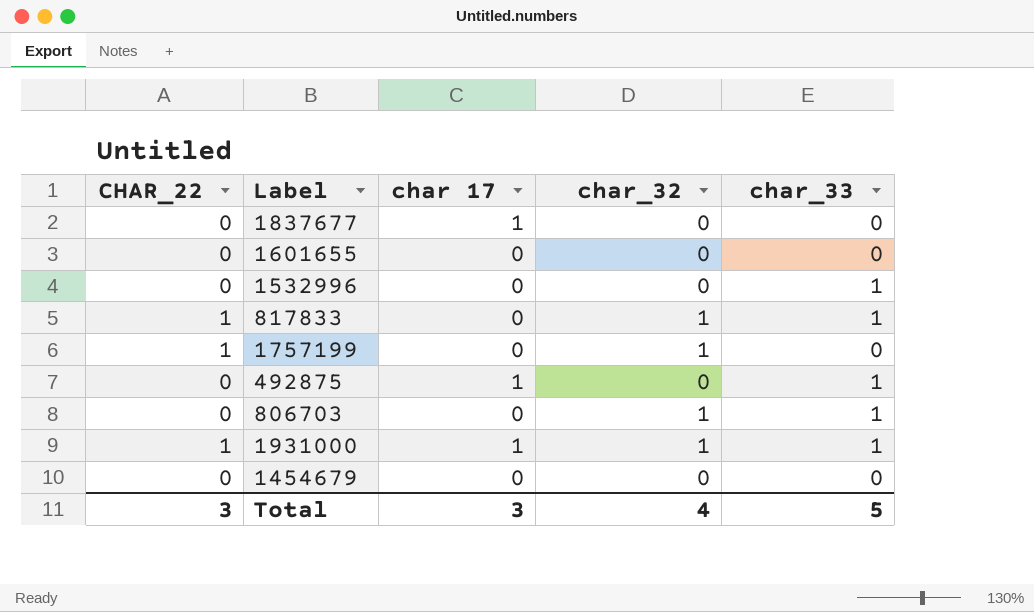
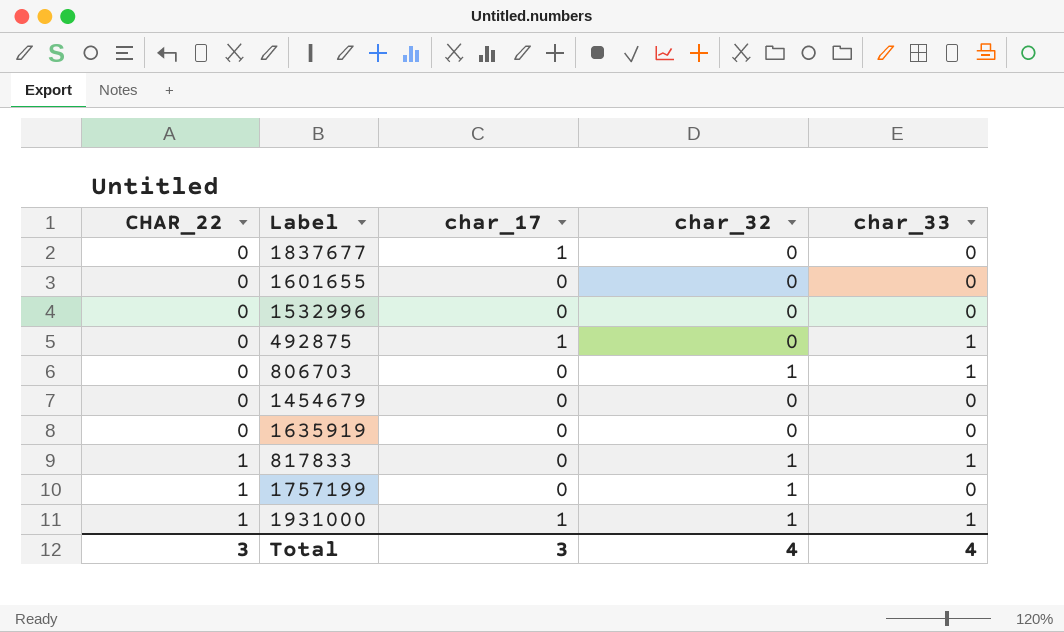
row order: none -> CHAR_22 ascending
column name: char 17 -> char_17
1532996 | char_33: 1 -> 0
row 1635919: none -> 0 | 0 | 0 | 0
Total | char_33: 5 -> 4

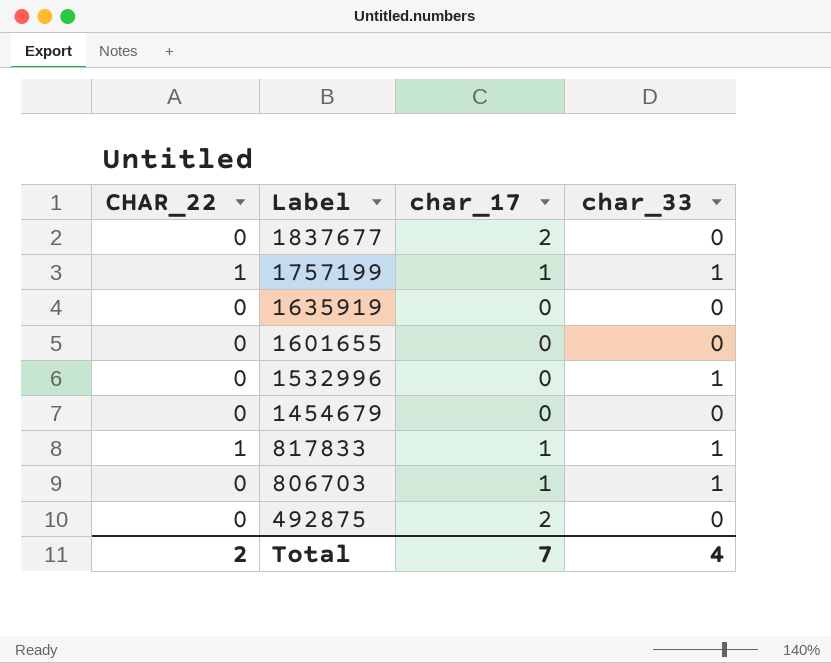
row order: CHAR_22 ascending -> Label descending
column char_32 | position: 4 -> none
row 1931000: 1 | 1 | 1 | 1 -> none
1837677 | char_17: 1 -> 2
1757199 | char_17: 0 -> 1
1757199 | char_33: 0 -> 1
1532996 | char_33: 0 -> 1
817833 | char_17: 0 -> 1
806703 | char_17: 0 -> 1
492875 | char_17: 1 -> 2
492875 | char_33: 1 -> 0
Total | CHAR_22: 3 -> 2
Total | char_17: 3 -> 7

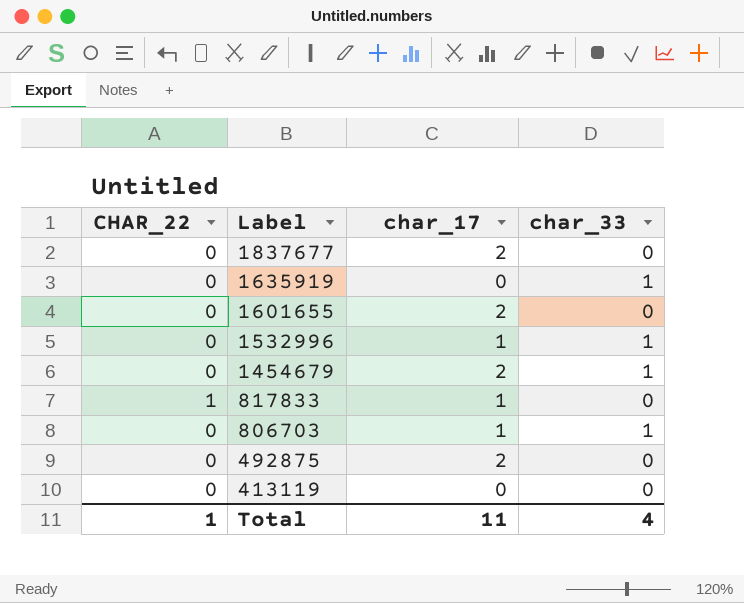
row 1757199: 1 | 1 | 1 -> none
1635919 | char_33: 0 -> 1
1601655 | char_17: 0 -> 2
1532996 | char_17: 0 -> 1
1454679 | char_17: 0 -> 2
1454679 | char_33: 0 -> 1
817833 | char_33: 1 -> 0
row 413119: none -> 0 | 0 | 0
Total | CHAR_22: 2 -> 1
Total | char_17: 7 -> 11

